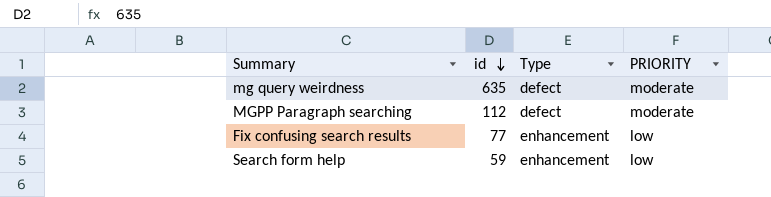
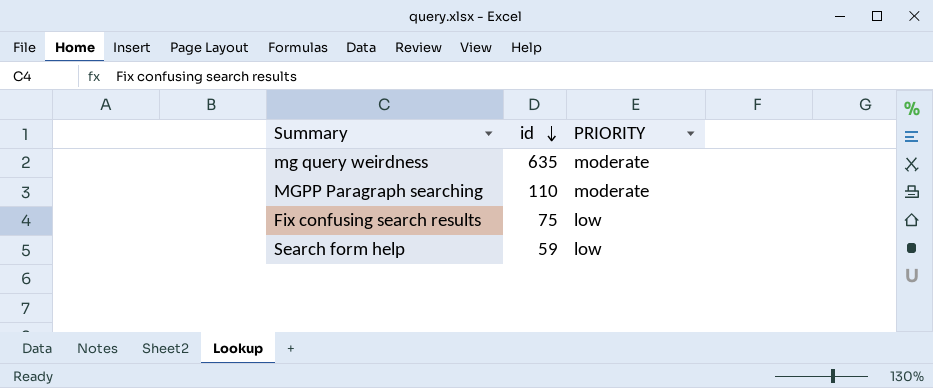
column Type | position: 3 -> none
MGPP Paragraph searching | id: 112 -> 110
Fix confusing search results | id: 77 -> 75

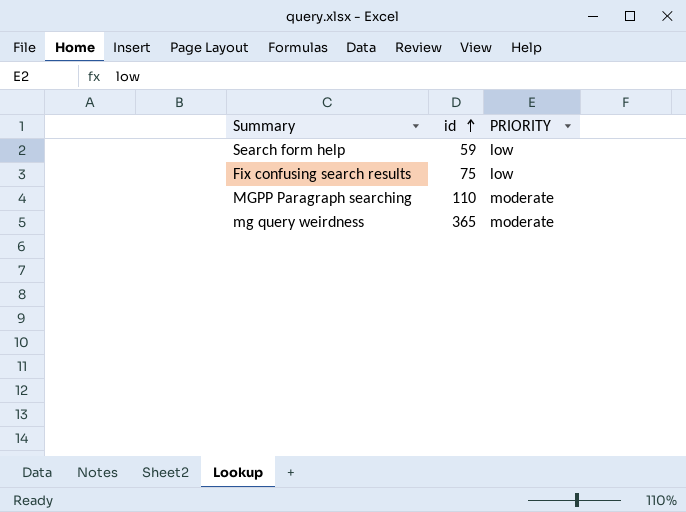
row order: id descending -> id ascending
mg query weirdness | id: 635 -> 365

